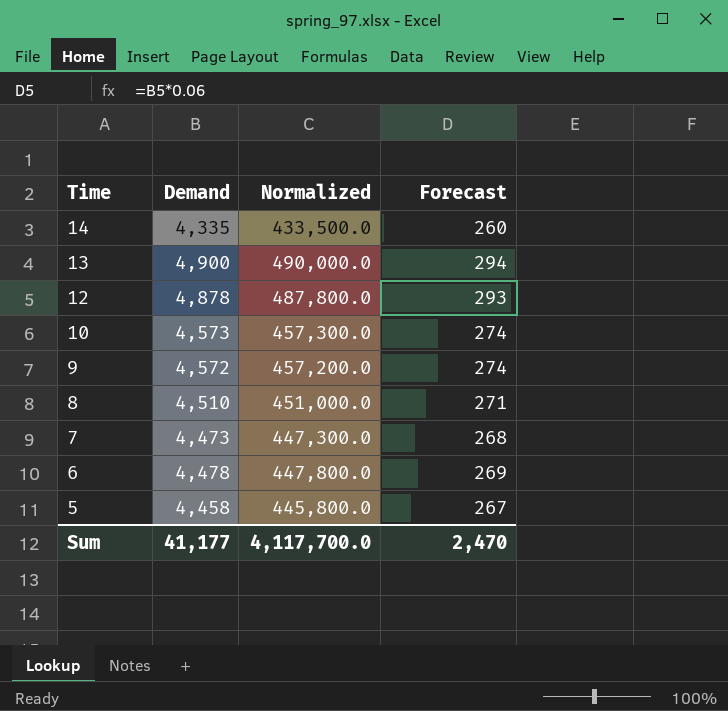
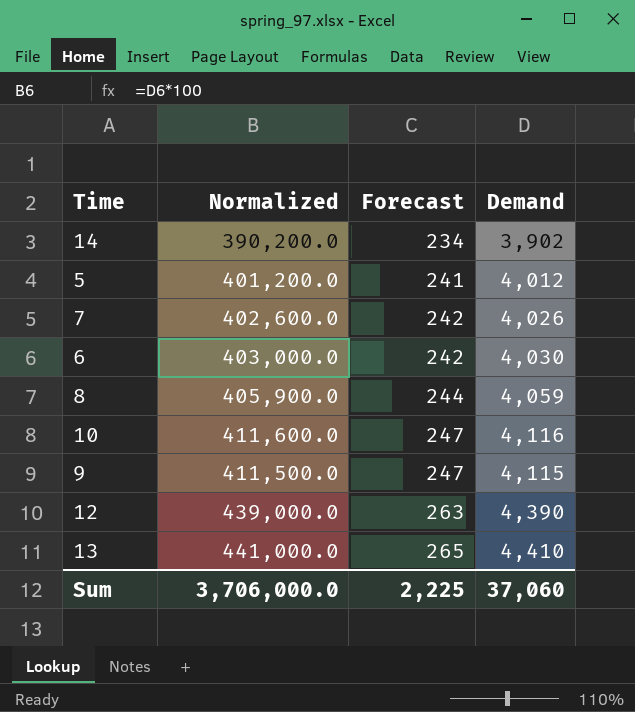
row order: Time descending -> Forecast ascending
column Demand | position: 2 -> 4
14 | Normalized: 433,500.0 -> 390,200.0
14 | Forecast: 260 -> 234
14 | Demand: 4,335 -> 3,902
5 | Normalized: 445,800.0 -> 401,200.0
5 | Forecast: 267 -> 241
5 | Demand: 4,458 -> 4,012
7 | Normalized: 447,300.0 -> 402,600.0
7 | Forecast: 268 -> 242
7 | Demand: 4,473 -> 4,026
6 | Normalized: 447,800.0 -> 403,000.0
6 | Forecast: 269 -> 242
6 | Demand: 4,478 -> 4,030
8 | Normalized: 451,000.0 -> 405,900.0
8 | Forecast: 271 -> 244
8 | Demand: 4,510 -> 4,059
10 | Normalized: 457,300.0 -> 411,600.0
10 | Forecast: 274 -> 247
10 | Demand: 4,573 -> 4,116
9 | Normalized: 457,200.0 -> 411,500.0
9 | Forecast: 274 -> 247
9 | Demand: 4,572 -> 4,115
12 | Normalized: 487,800.0 -> 439,000.0
12 | Forecast: 293 -> 263
12 | Demand: 4,878 -> 4,390
13 | Normalized: 490,000.0 -> 441,000.0
13 | Forecast: 294 -> 265
13 | Demand: 4,900 -> 4,410
Sum | Normalized: 4,117,700.0 -> 3,706,000.0
Sum | Forecast: 2,470 -> 2,225
Sum | Demand: 41,177 -> 37,060

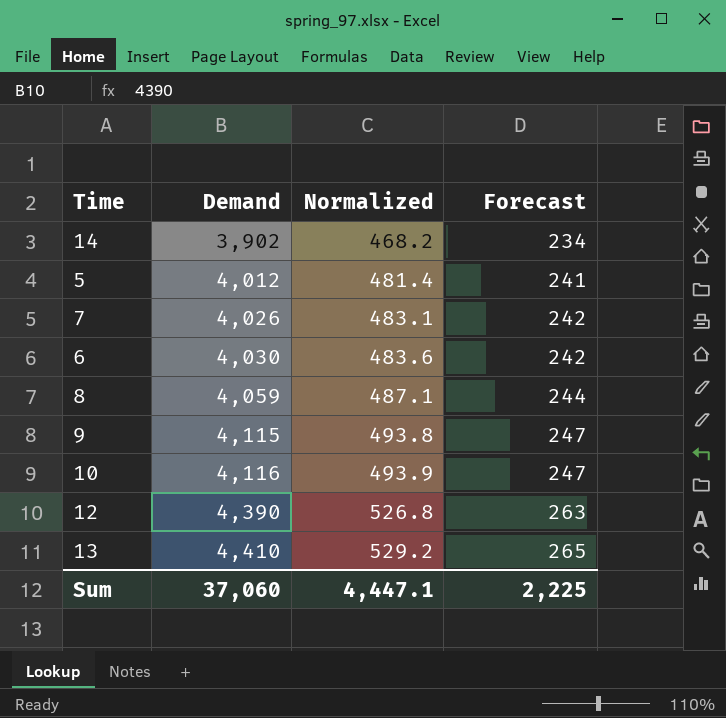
row order: Forecast ascending -> Demand ascending
column Demand | position: 4 -> 2
column Normalized | formula: [Demand] * 100 -> [Demand] * 0.12
Sum | Normalized: 3,706,000.0 -> 4,447.1

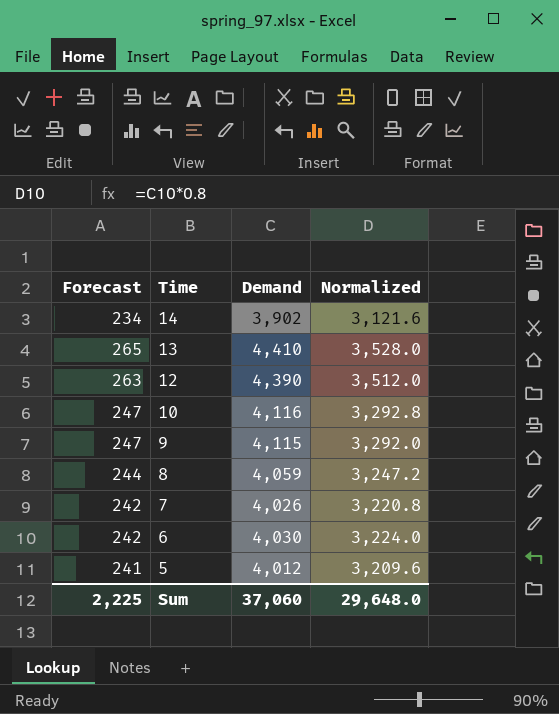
row order: Demand ascending -> Time descending
column Forecast | position: 4 -> 1
column Normalized | formula: [Demand] * 0.12 -> [Demand] * 0.8
Sum | Normalized: 4,447.1 -> 29,648.0

